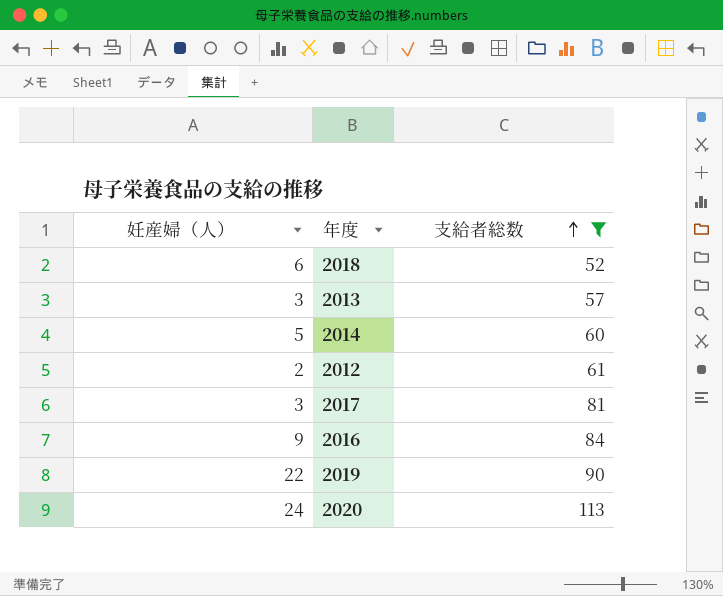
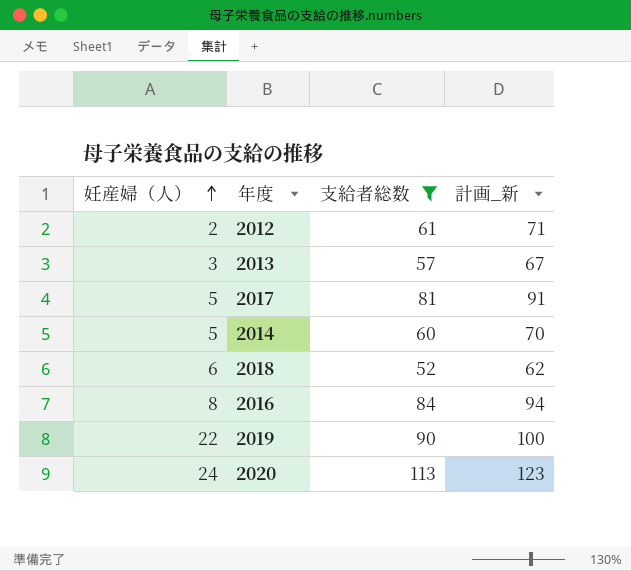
row order: 支給者総数 ascending -> 妊産婦（人） ascending
column 計画_新 | formula: none -> [支給者総数] + 10
2017 | 妊産婦（人）: 3 -> 5
2016 | 妊産婦（人）: 9 -> 8

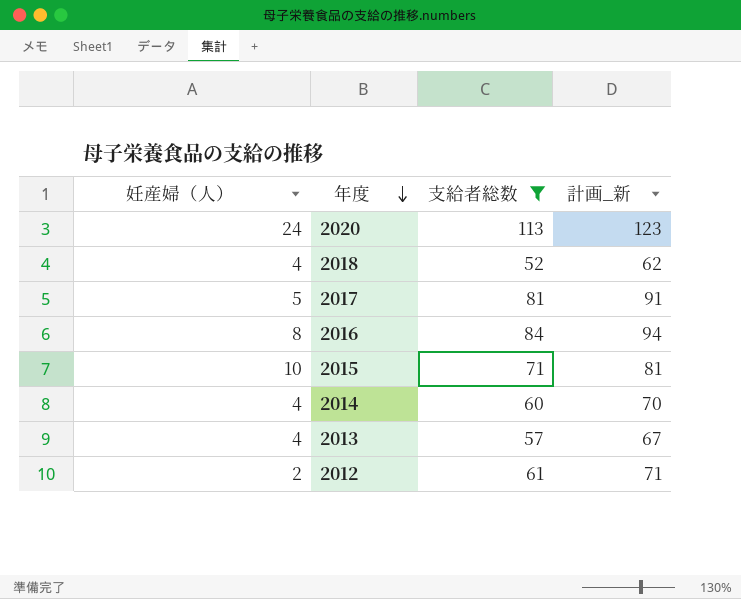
row order: 妊産婦（人） ascending -> 年度 descending
row 2019: 22 | 90 | 100 -> none
2018 | 妊産婦（人）: 6 -> 4
row 2015: none -> 10 | 71 | 81
2014 | 妊産婦（人）: 5 -> 4
2013 | 妊産婦（人）: 3 -> 4

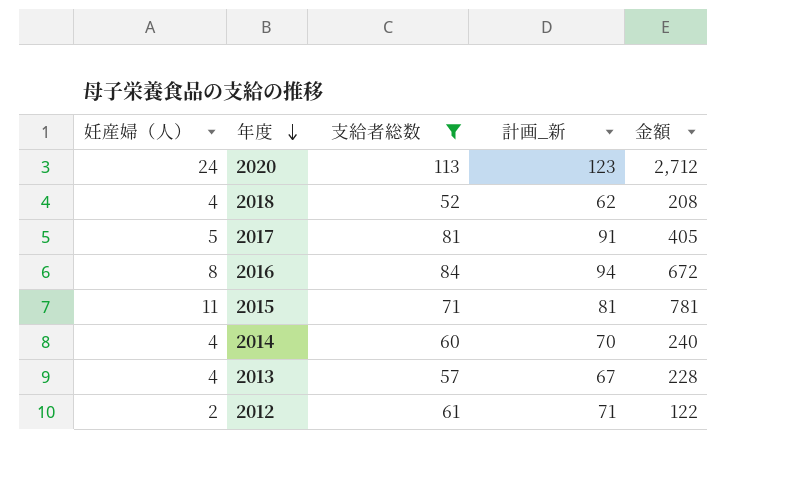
column 金額 | formula: none -> [妊産婦（人）] * [支給者総数]
2015 | 妊産婦（人）: 10 -> 11

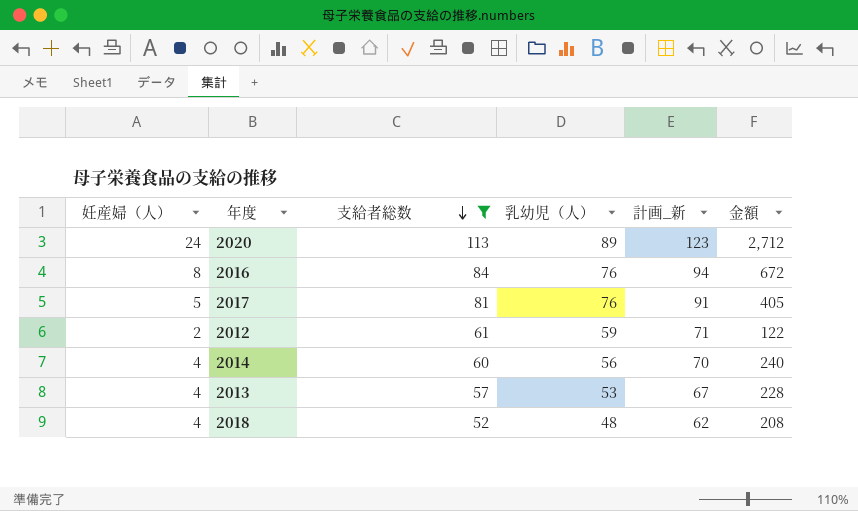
row order: 年度 descending -> 支給者総数 descending
column 乳幼児（人） | formula: none -> [支給者総数] - [妊産婦（人）]
row 2015: 11 | 71 | 81 | 781 -> none

